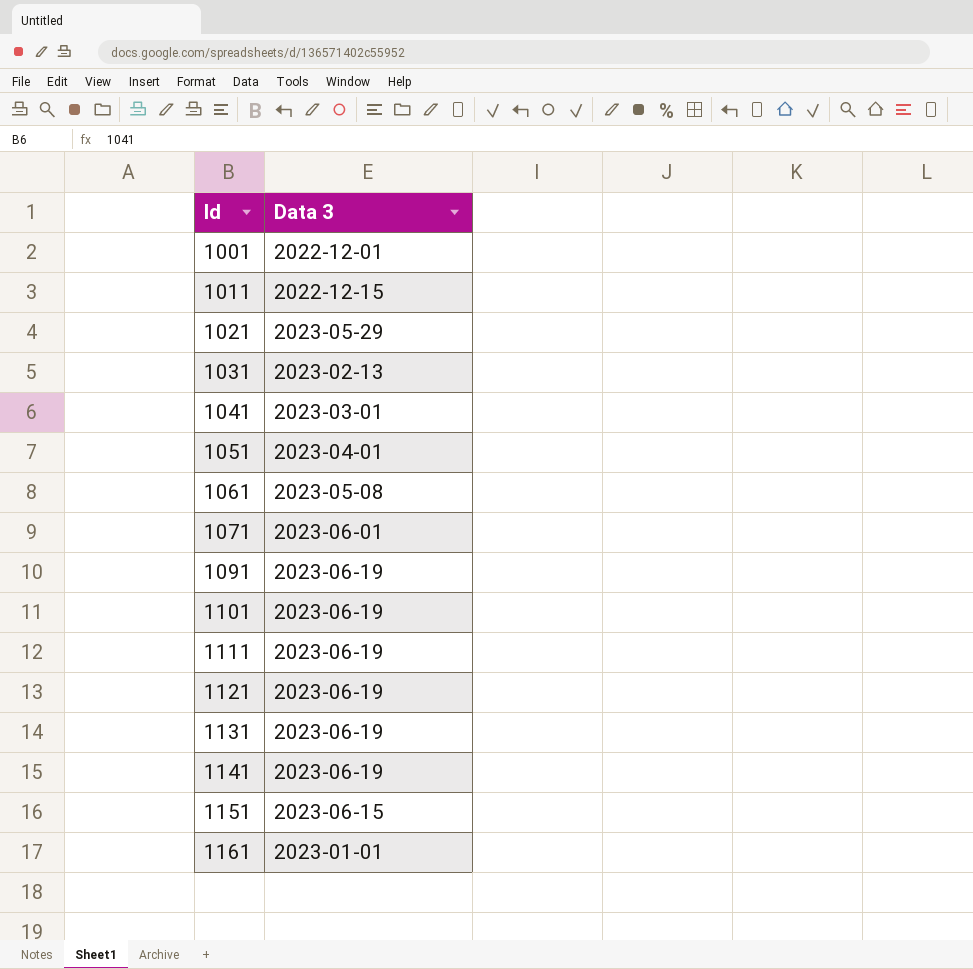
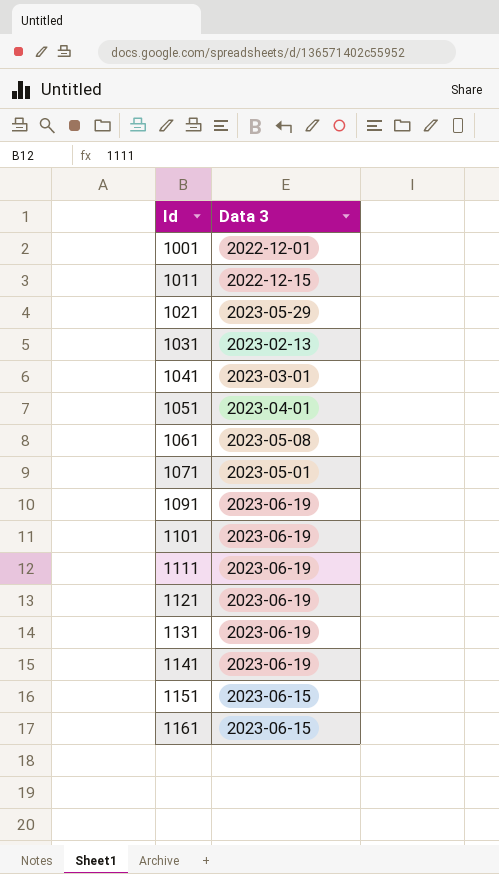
1071 | Data 3: 2023-06-01 -> 2023-05-01
1161 | Data 3: 2023-01-01 -> 2023-06-15

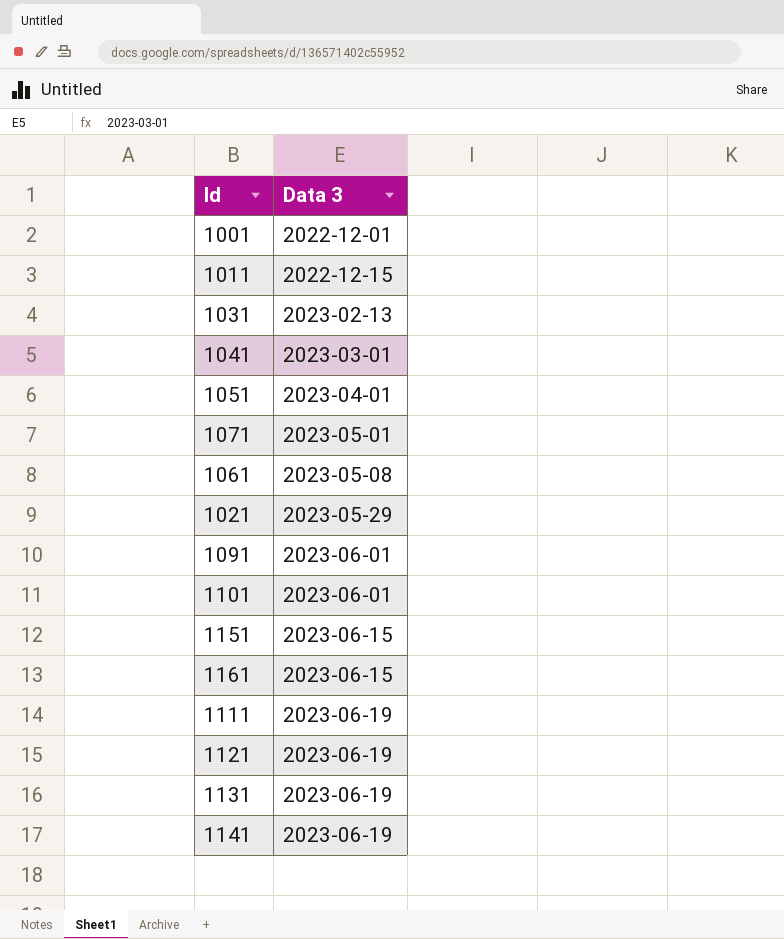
row order: Id ascending -> Data 3 ascending
1091 | Data 3: 2023-06-19 -> 2023-06-01
1101 | Data 3: 2023-06-19 -> 2023-06-01

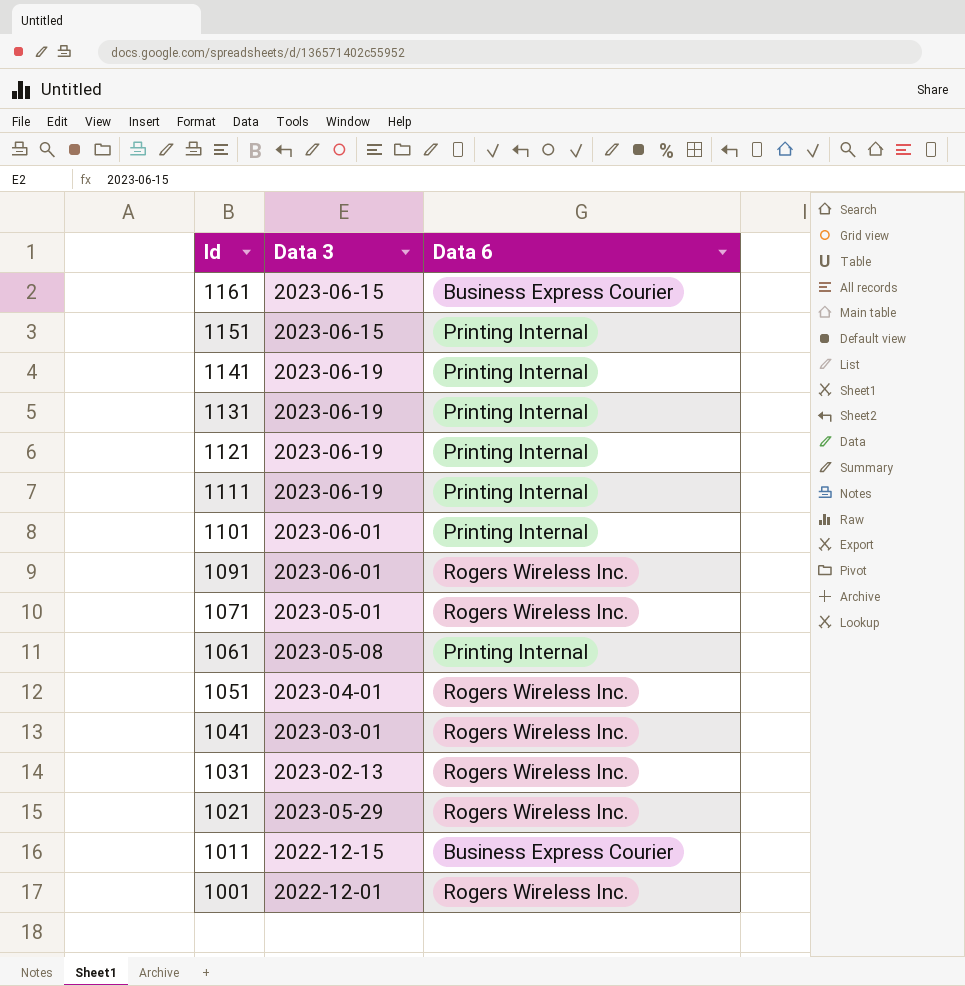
row order: Data 3 ascending -> Id descending
column Data 6 | position: none -> 3

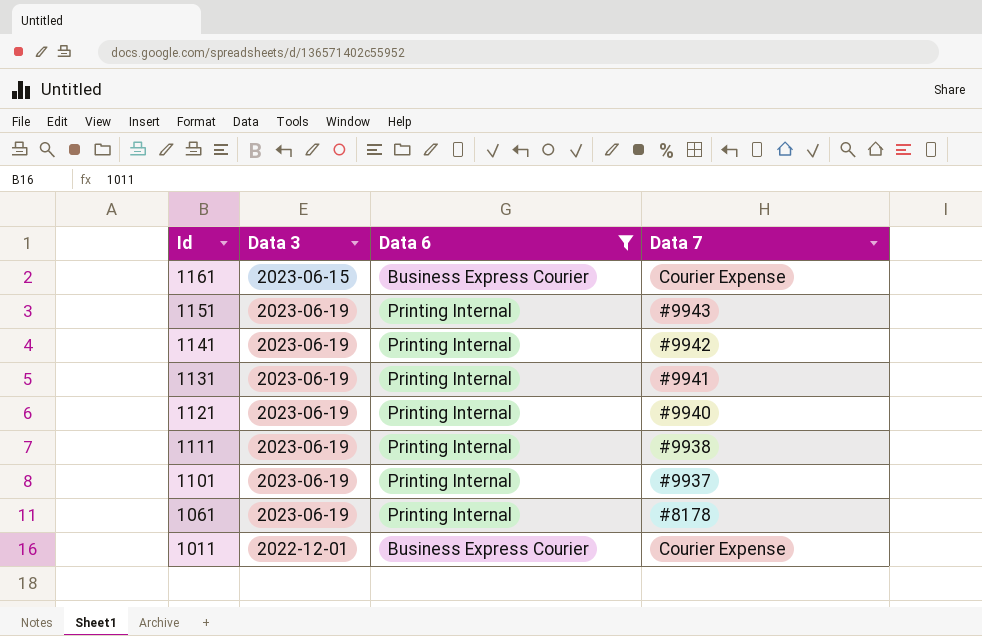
filter: none -> Data 6 != Rogers Wireless Inc.
column Data 7 | position: none -> 4
1151 | Data 3: 2023-06-15 -> 2023-06-19
1101 | Data 3: 2023-06-01 -> 2023-06-19
1061 | Data 3: 2023-05-08 -> 2023-06-19
1011 | Data 3: 2022-12-15 -> 2022-12-01

